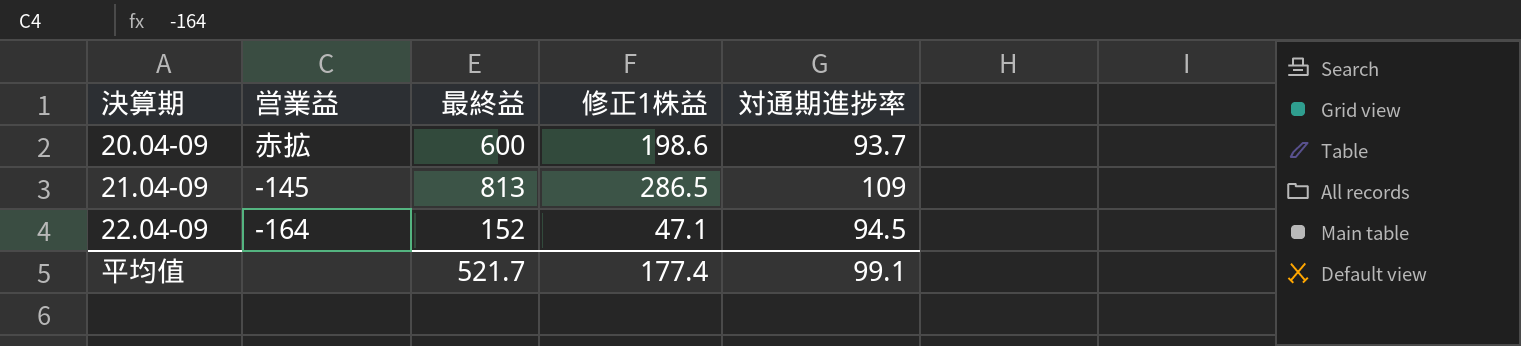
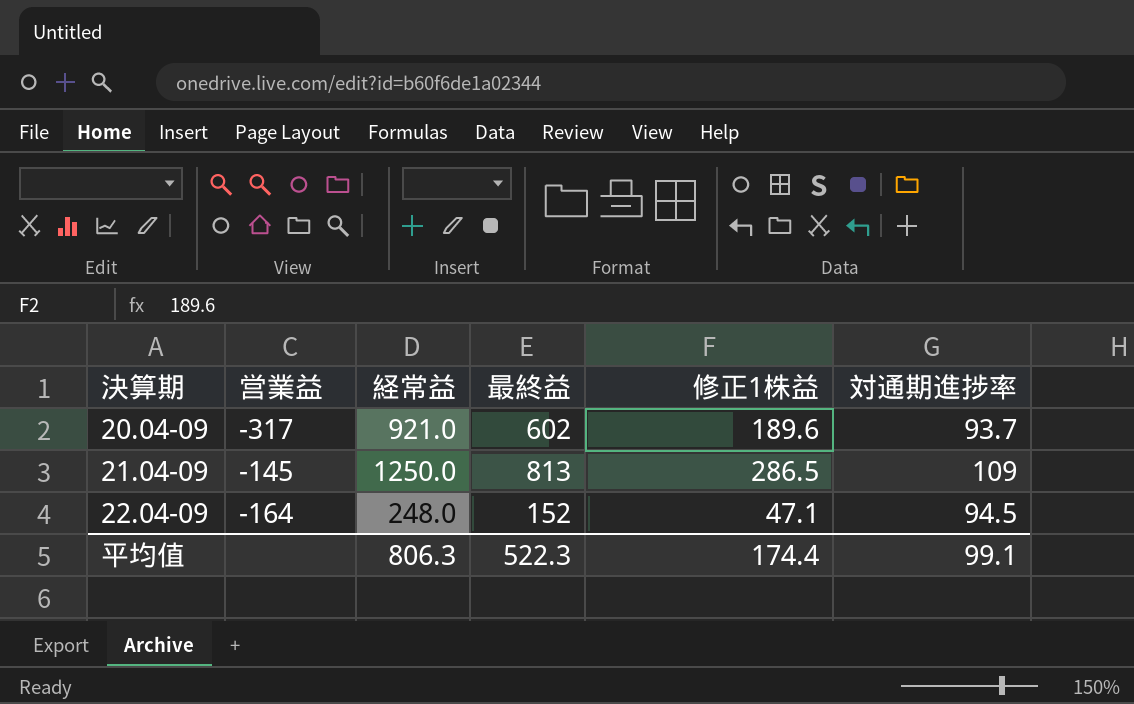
column 経常益 | position: none -> 3
20.04-09 | 営業益: 赤拡 -> -317
20.04-09 | 最終益: 600 -> 602
20.04-09 | 修正1株益: 198.6 -> 189.6
平均值 | 最終益: 521.7 -> 522.3
平均值 | 修正1株益: 177.4 -> 174.4

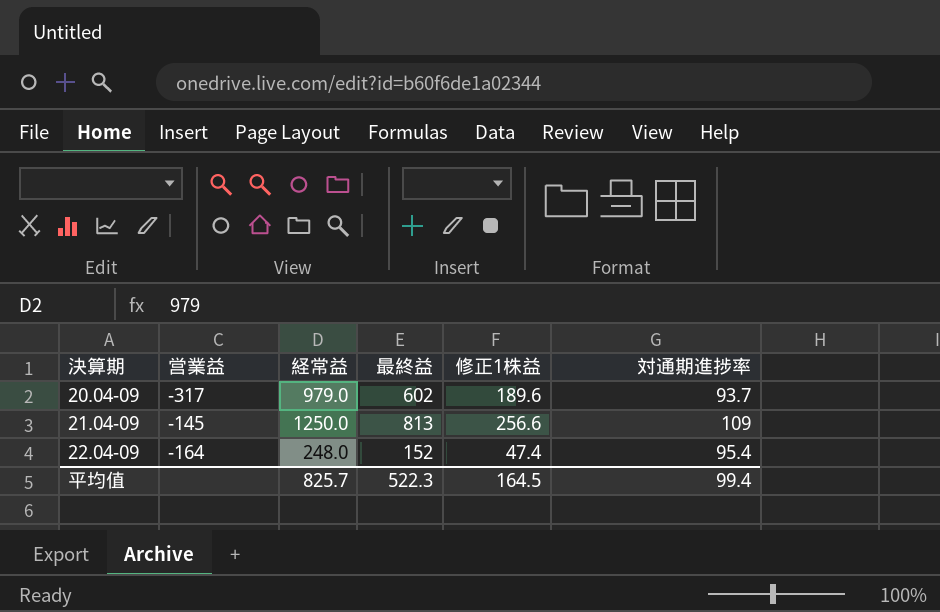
20.04-09 | 経常益: 921.0 -> 979.0
21.04-09 | 修正1株益: 286.5 -> 256.6
22.04-09 | 修正1株益: 47.1 -> 47.4
22.04-09 | 対通期進捗率: 94.5 -> 95.4
平均值 | 経常益: 806.3 -> 825.7
平均值 | 修正1株益: 174.4 -> 164.5
平均值 | 対通期進捗率: 99.1 -> 99.4

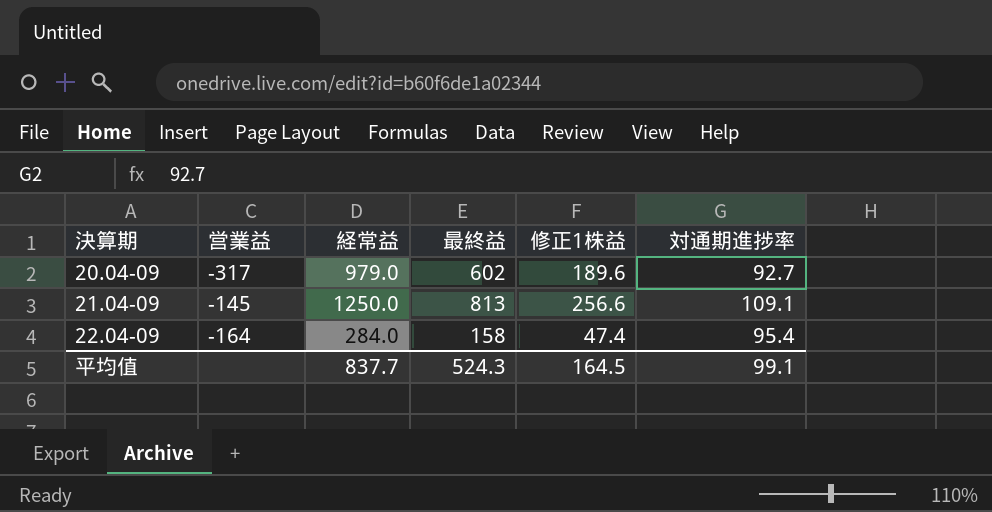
20.04-09 | 対通期進捗率: 93.7 -> 92.7
21.04-09 | 対通期進捗率: 109 -> 109.1
22.04-09 | 経常益: 248.0 -> 284.0
22.04-09 | 最終益: 152 -> 158
平均值 | 経常益: 825.7 -> 837.7
平均值 | 最終益: 522.3 -> 524.3
平均值 | 対通期進捗率: 99.4 -> 99.1

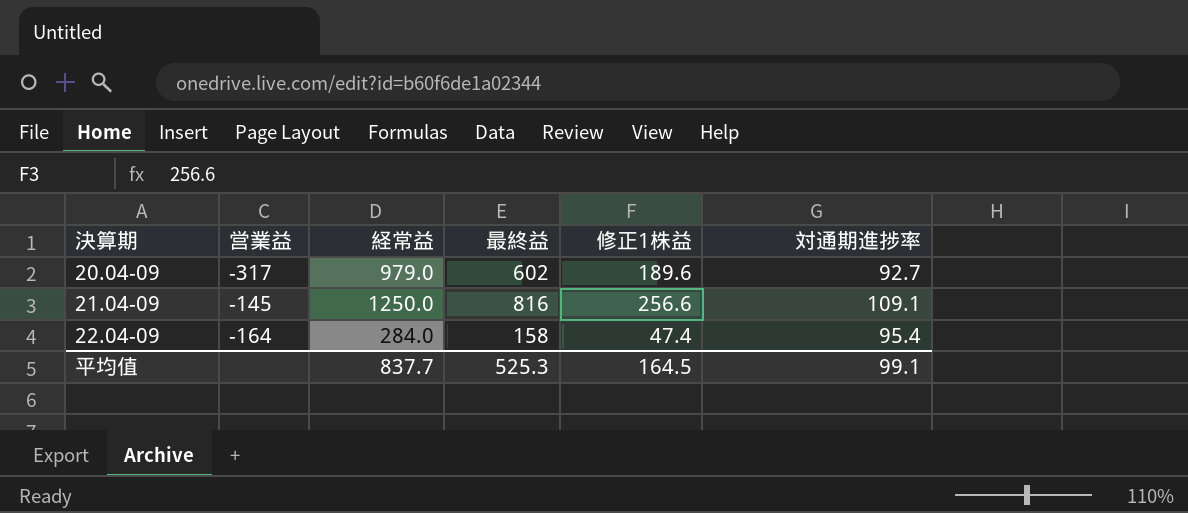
21.04-09 | 最終益: 813 -> 816
平均值 | 最終益: 524.3 -> 525.3

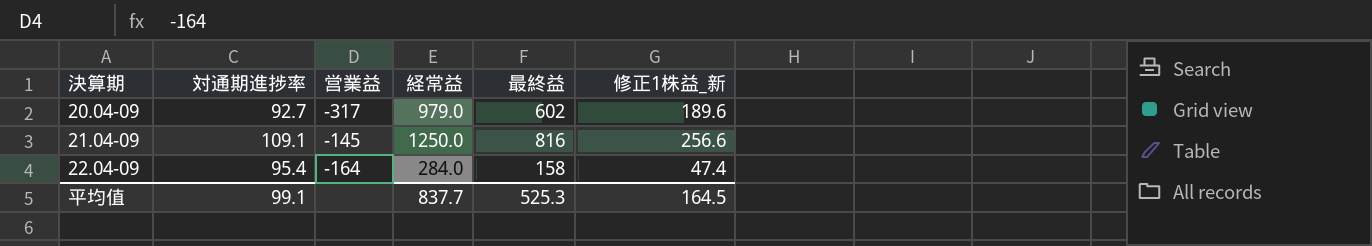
column 対通期進捗率 | position: 6 -> 2
column name: 修正1株益 -> 修正1株益_新

